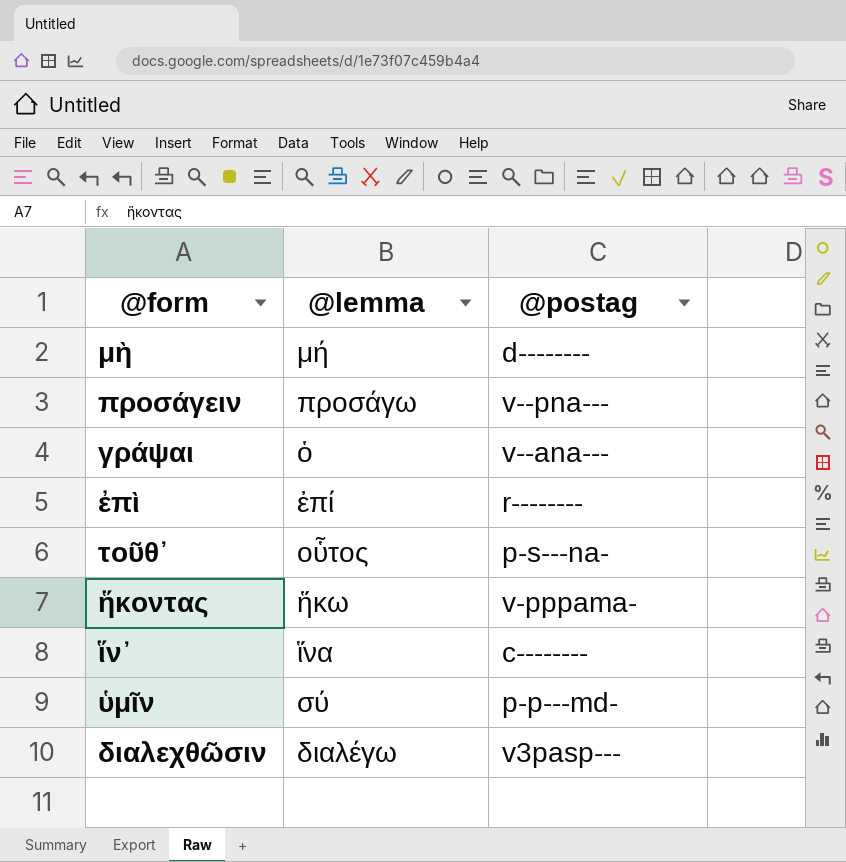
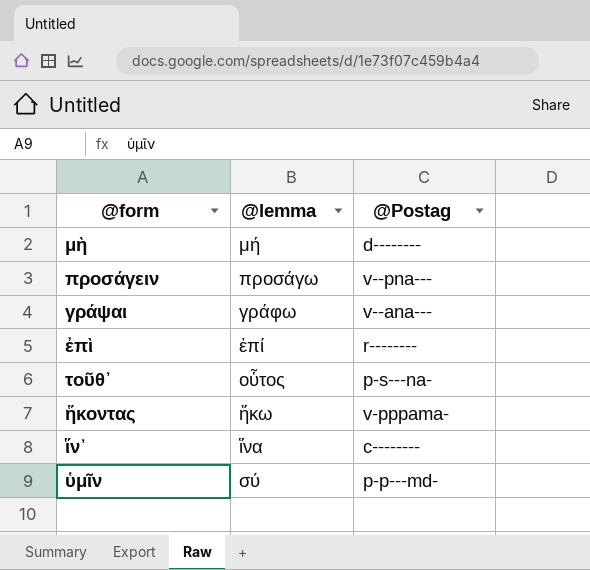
column name: @postag -> @Postag
row διαλεχθῶσιν: διαλέγω | v3pasp--- -> none
γράψαι | @lemma: ὁ -> γράφω

